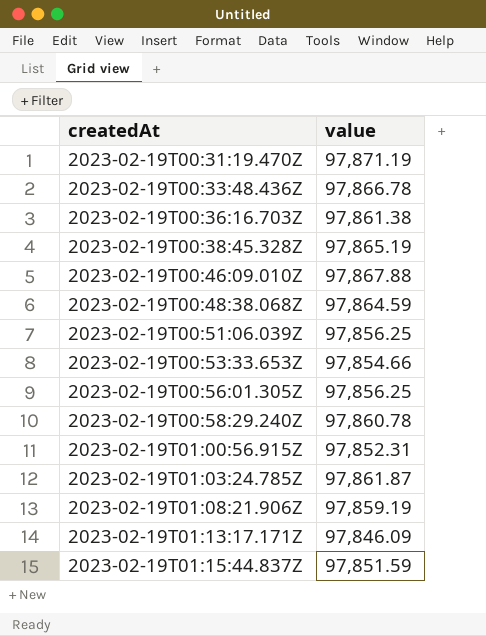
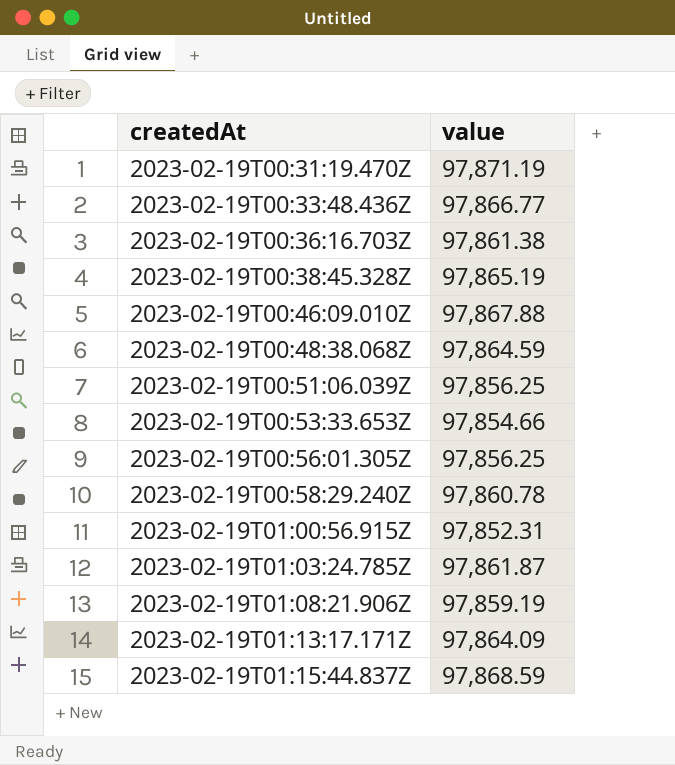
2023-02-19T00:33:48.436Z | value: 97,866.78 -> 97,866.77
2023-02-19T01:13:17.171Z | value: 97,846.09 -> 97,864.09
2023-02-19T01:15:44.837Z | value: 97,851.59 -> 97,868.59

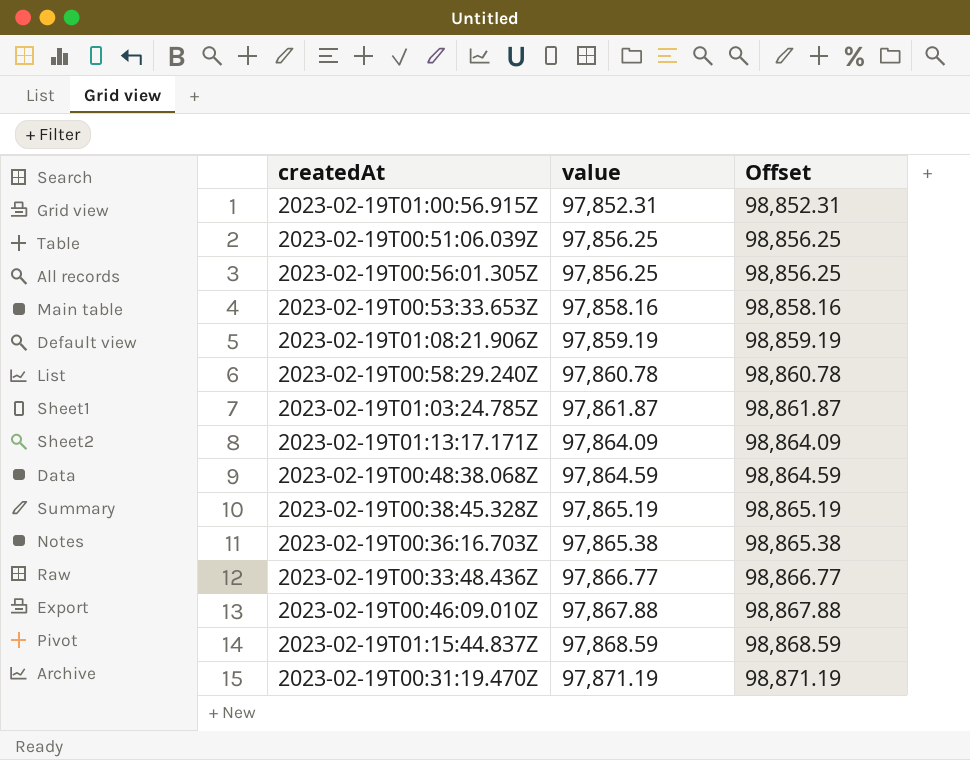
row order: createdAt ascending -> value ascending
column Offset | formula: none -> [value] + 1000
2023-02-19T00:53:33.653Z | value: 97,854.66 -> 97,858.16
2023-02-19T00:36:16.703Z | value: 97,861.38 -> 97,865.38

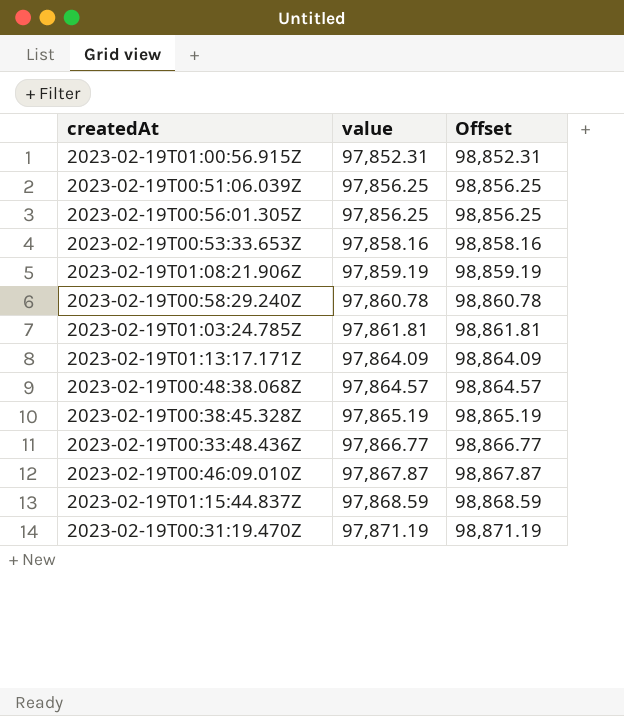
row 2023-02-19T00:36:16.703Z: 97,865.38 | 98,865.38 -> none
2023-02-19T01:03:24.785Z | value: 97,861.87 -> 97,861.81
2023-02-19T01:03:24.785Z | Offset: 98,861.87 -> 98,861.81
2023-02-19T00:48:38.068Z | value: 97,864.59 -> 97,864.57
2023-02-19T00:48:38.068Z | Offset: 98,864.59 -> 98,864.57
2023-02-19T00:46:09.010Z | value: 97,867.88 -> 97,867.87
2023-02-19T00:46:09.010Z | Offset: 98,867.88 -> 98,867.87

